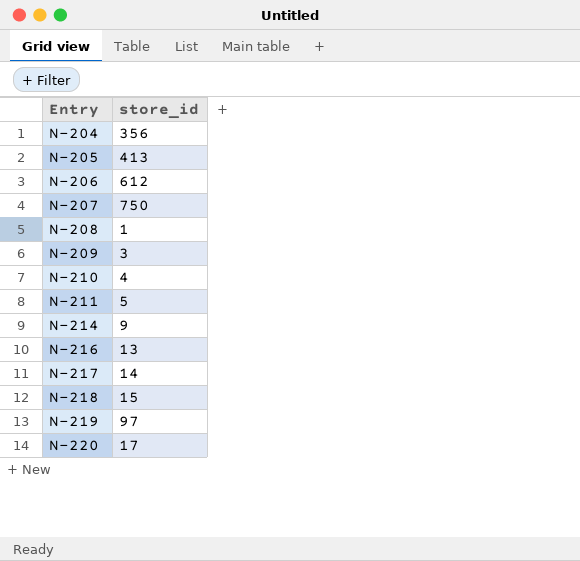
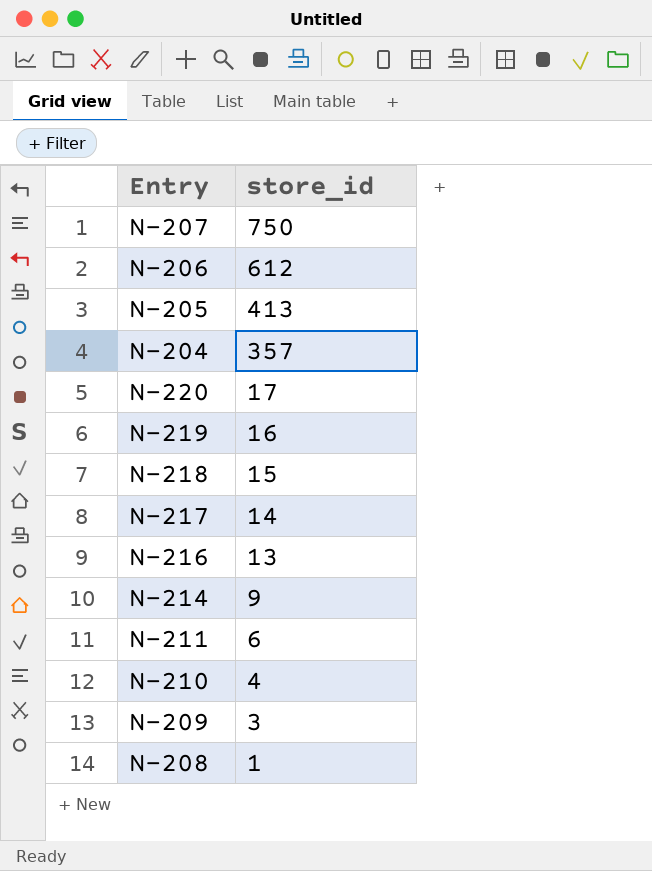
row order: Entry ascending -> store_id descending
N-204 | store_id: 356 -> 357
N-219 | store_id: 97 -> 16
N-211 | store_id: 5 -> 6

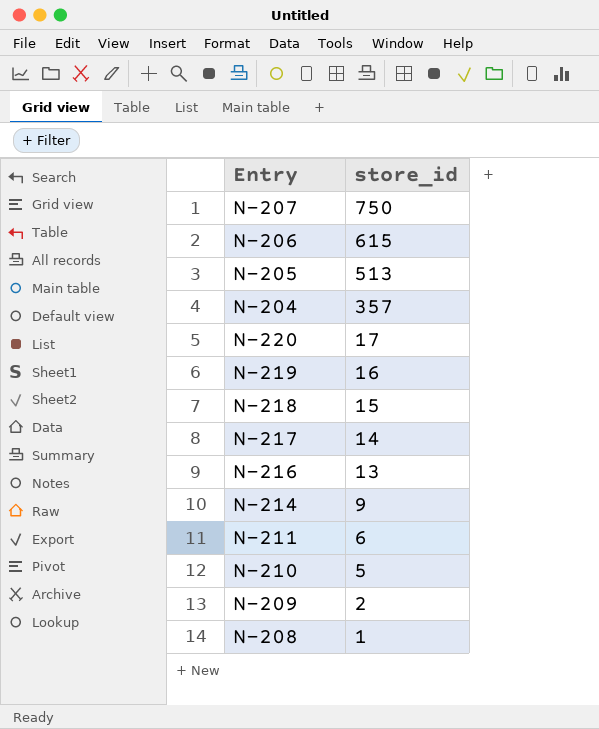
N-206 | store_id: 612 -> 615
N-205 | store_id: 413 -> 513
N-210 | store_id: 4 -> 5
N-209 | store_id: 3 -> 2

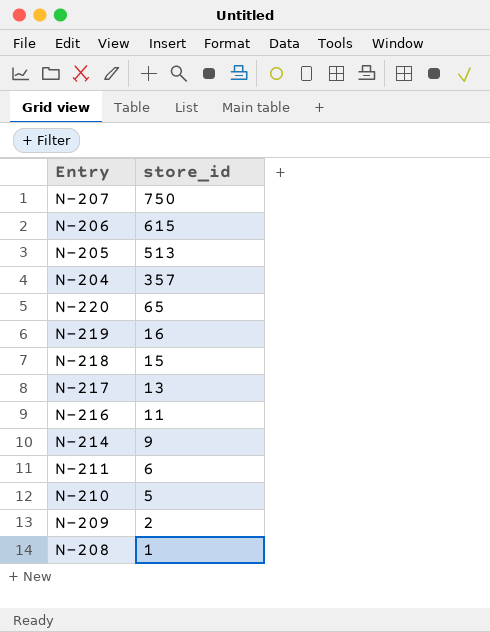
N-220 | store_id: 17 -> 65
N-217 | store_id: 14 -> 13
N-216 | store_id: 13 -> 11

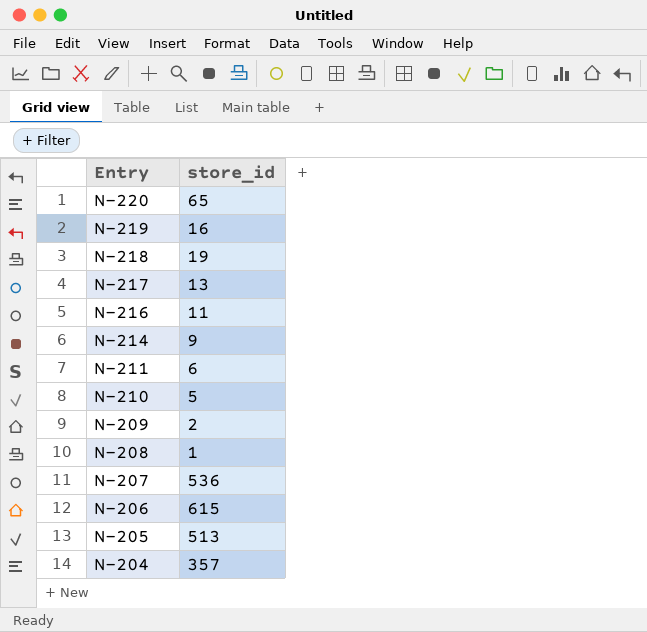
row order: store_id descending -> Entry descending
N-218 | store_id: 15 -> 19
N-207 | store_id: 750 -> 536

